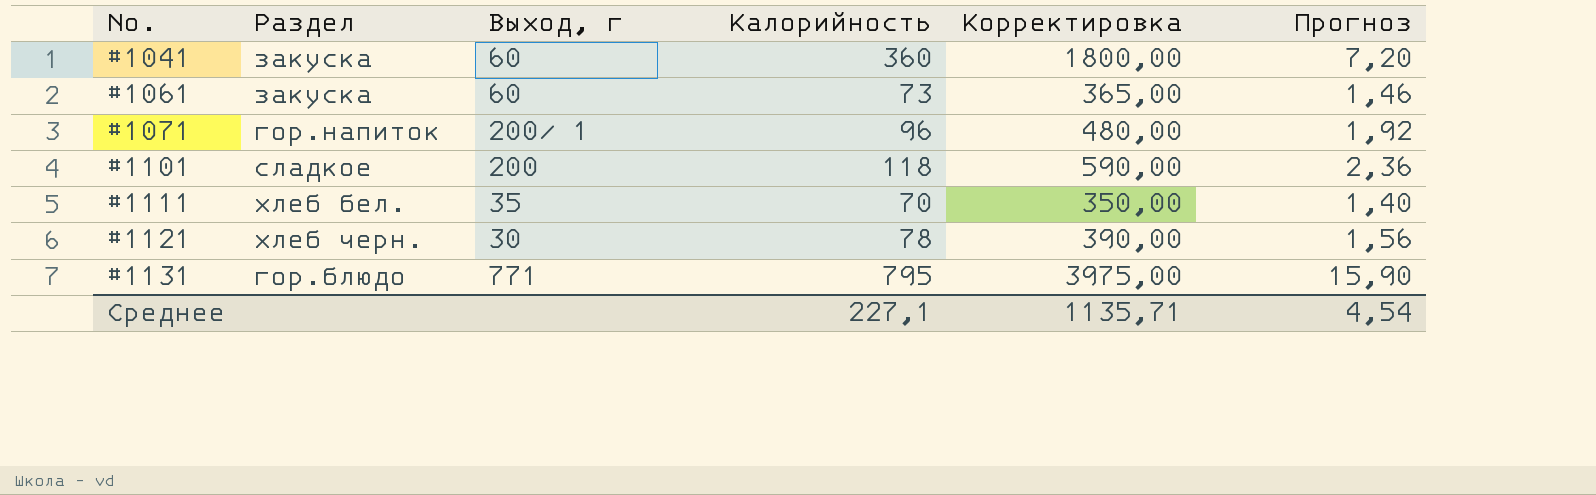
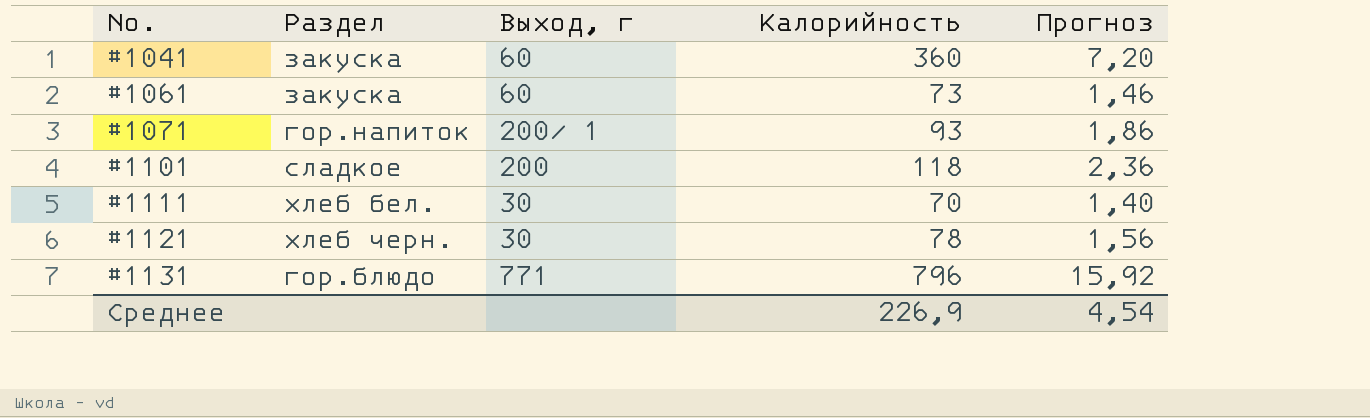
column Корректировка | formula: [Калорийность] * 5 -> none
#1071 | Калорийность: 96 -> 93
#1071 | Прогноз: 1,92 -> 1,86
#1111 | Выход, г: 35 -> 30
#1131 | Калорийность: 795 -> 796
#1131 | Прогноз: 15,90 -> 15,92
Среднее | Калорийность: 227,1 -> 226,9

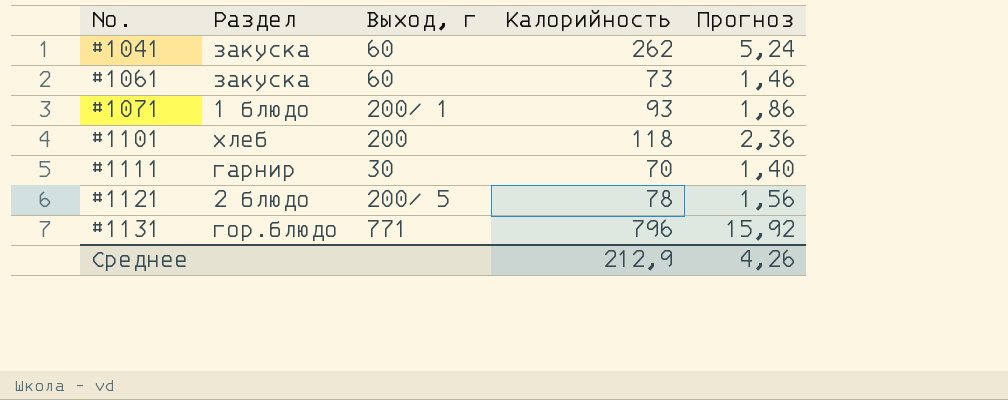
#1041 | Калорийность: 360 -> 262
#1041 | Прогноз: 7,20 -> 5,24
#1071 | Раздел: гор.напиток -> 1 блюдо
#1101 | Раздел: сладкое -> хлеб
#1111 | Раздел: хлеб бел. -> гарнир
#1121 | Раздел: хлеб черн. -> 2 блюдо
#1121 | Выход, г: 30 -> 200/ 5
Среднее | Калорийность: 226,9 -> 212,9
Среднее | Прогноз: 4,54 -> 4,26

